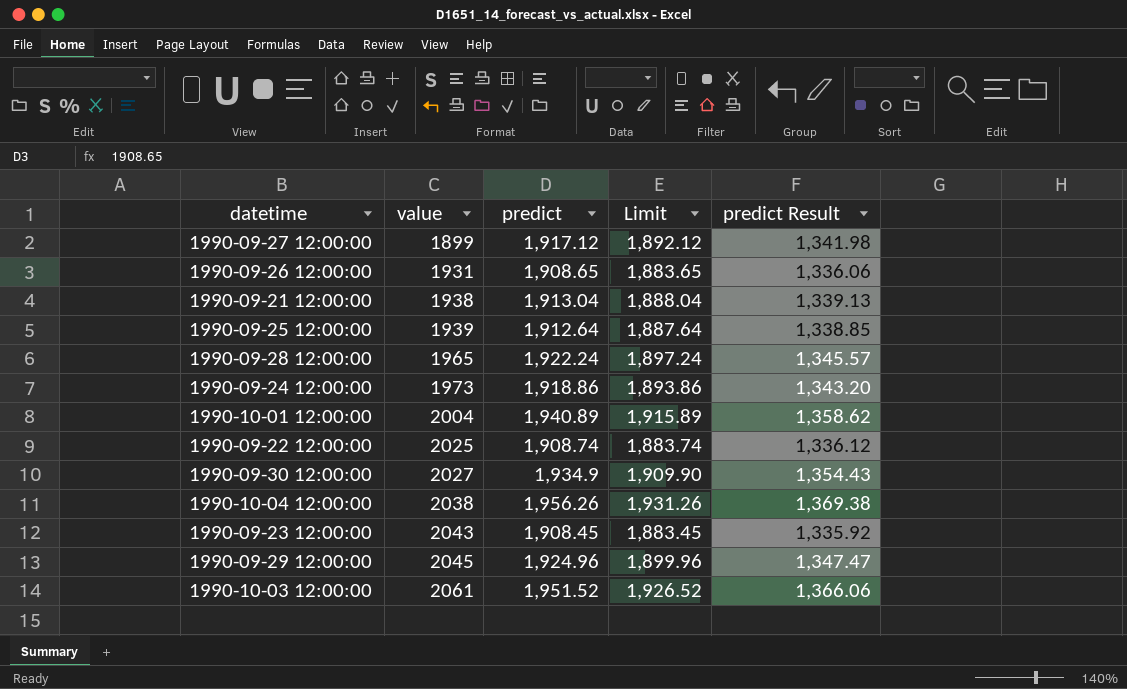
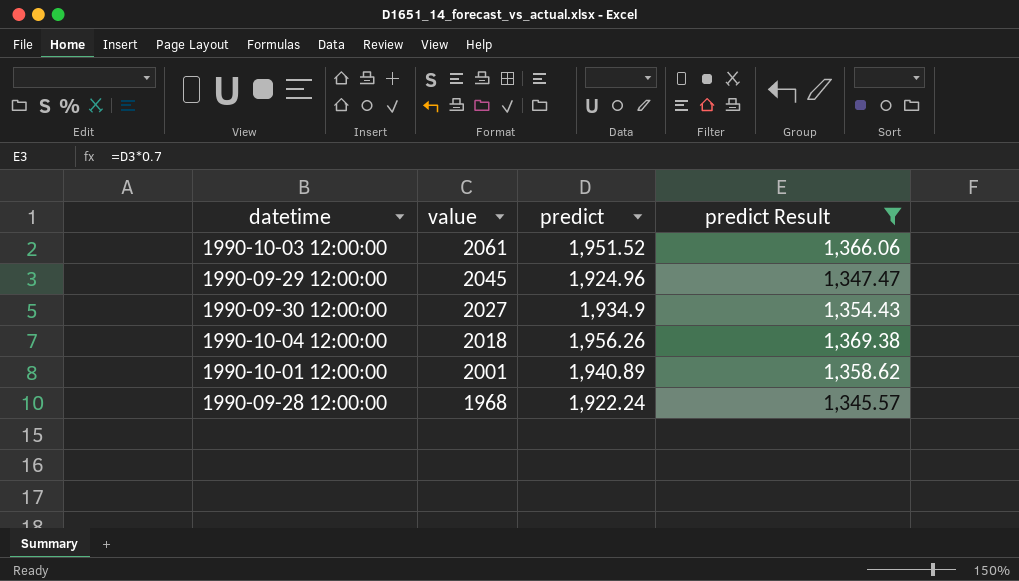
filter: none -> predict Result >= 1,345.57
row order: value ascending -> value descending
column Limit | formula: [predict] - 25 -> none
1990-10-04 12:00:00 | value: 2038 -> 2018
1990-10-01 12:00:00 | value: 2004 -> 2001
1990-09-28 12:00:00 | value: 1965 -> 1968

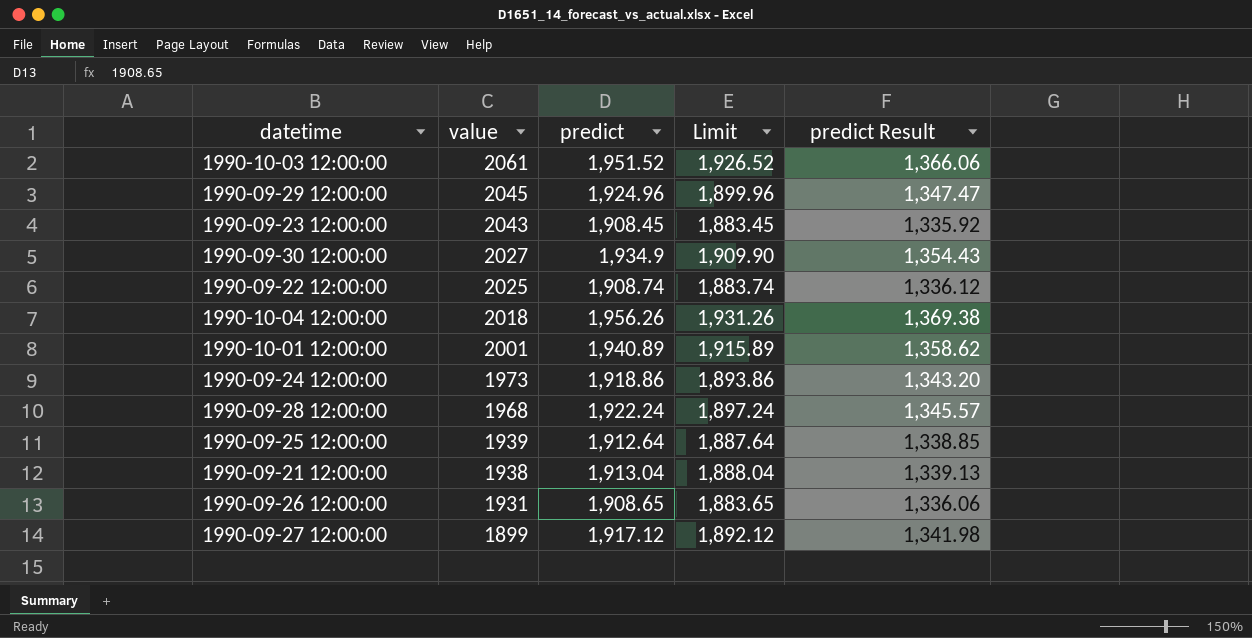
filter: predict Result >= 1,345.57 -> none
column Limit | formula: none -> [predict] - 25

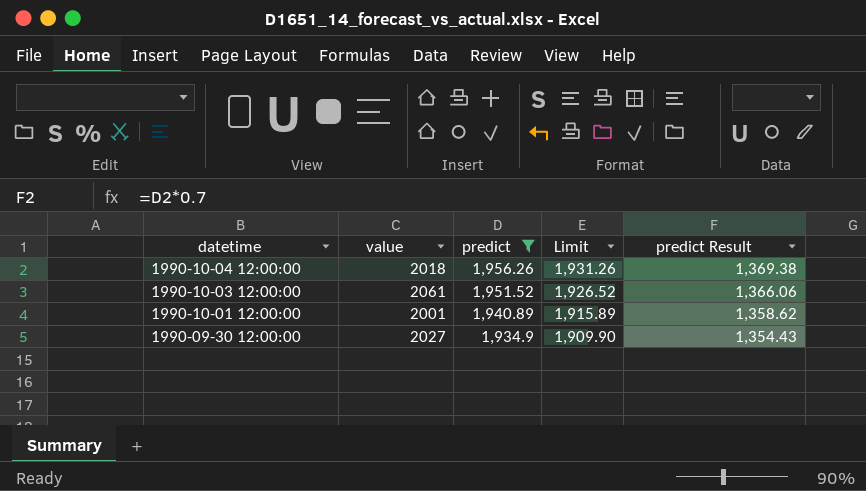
filter: none -> predict >= 1,934.9
row order: value descending -> datetime descending

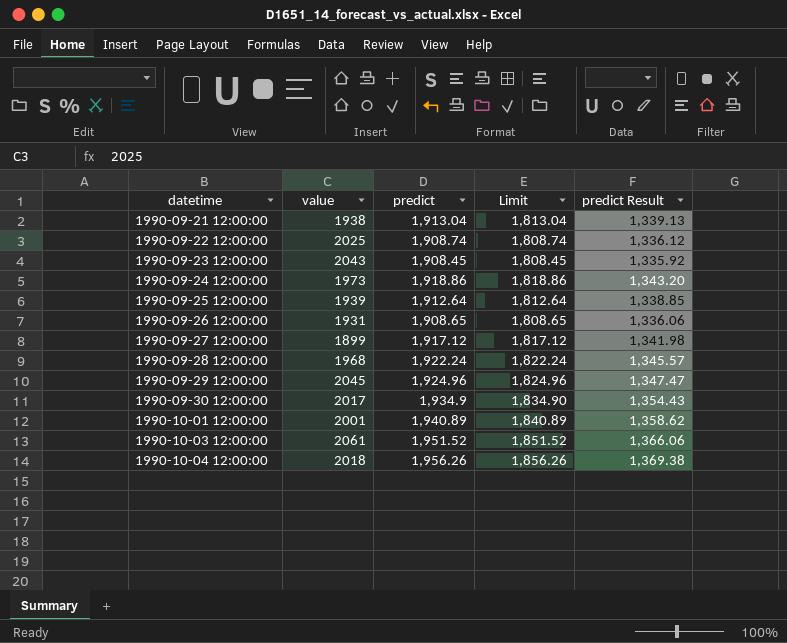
filter: predict >= 1,934.9 -> none
row order: datetime descending -> datetime ascending
column Limit | formula: [predict] - 25 -> [predict] - 100
1990-09-30 12:00:00 | value: 2027 -> 2017

